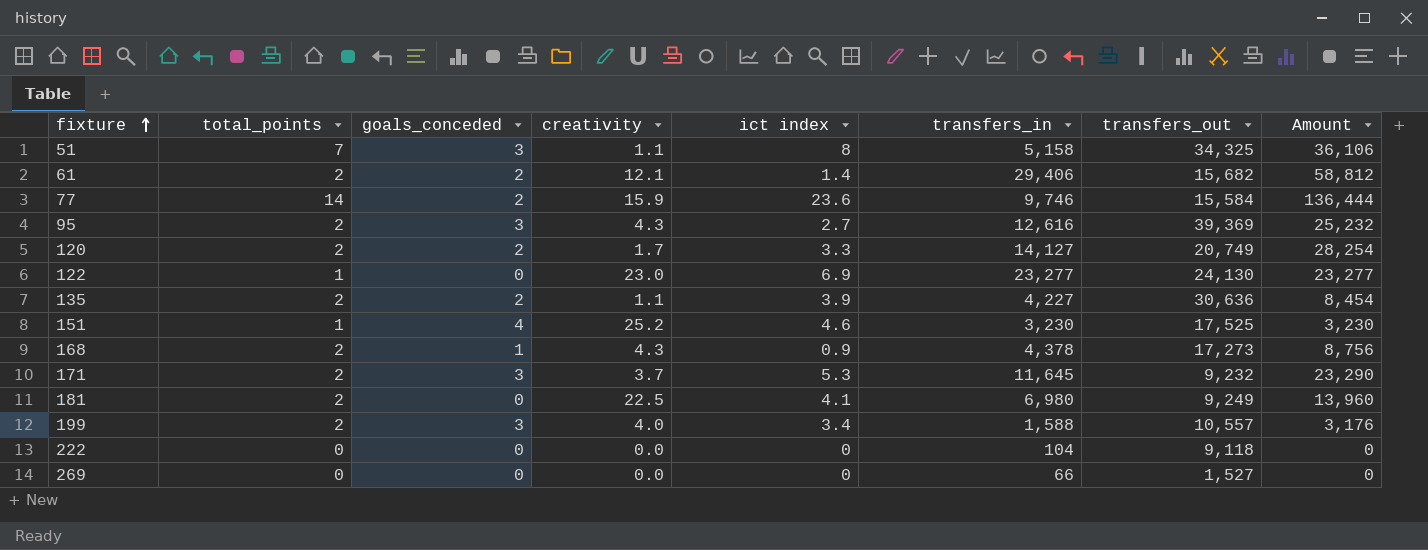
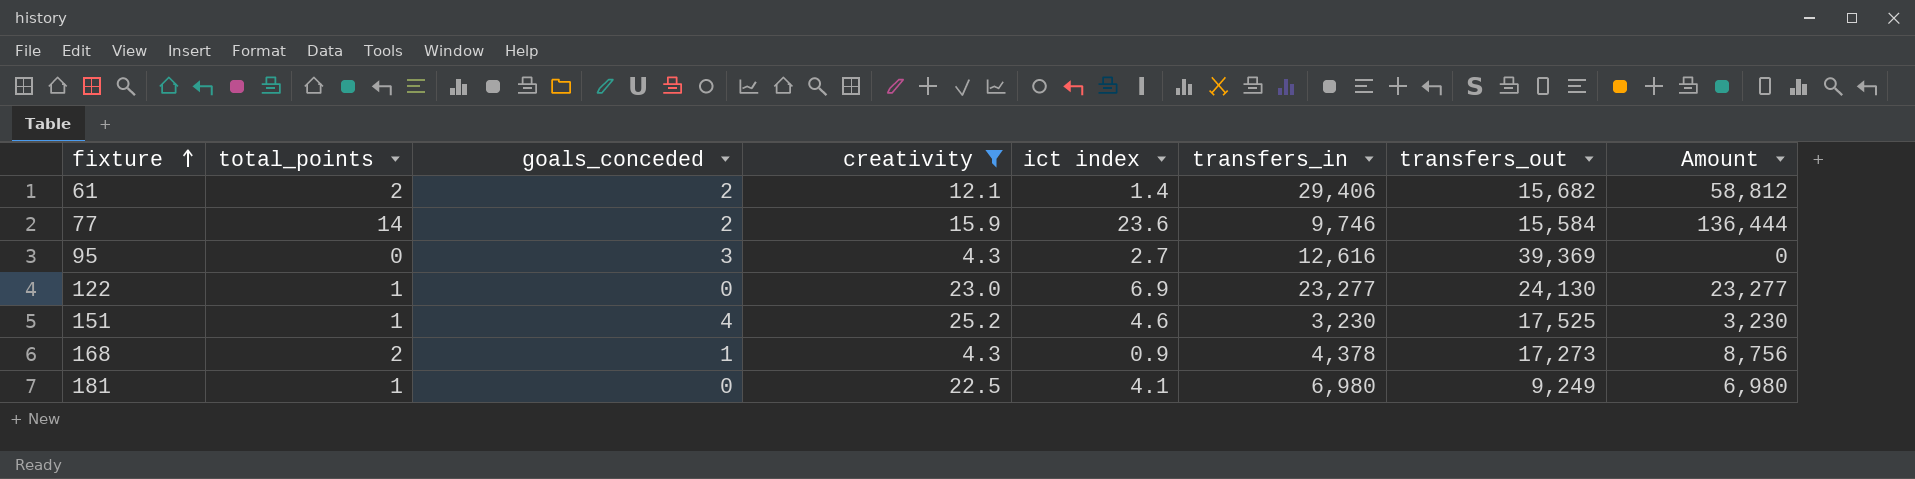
filter: none -> creativity >= 4.3
95 | total_points: 2 -> 0
95 | Amount: 25,232 -> 0
181 | total_points: 2 -> 1
181 | Amount: 13,960 -> 6,980

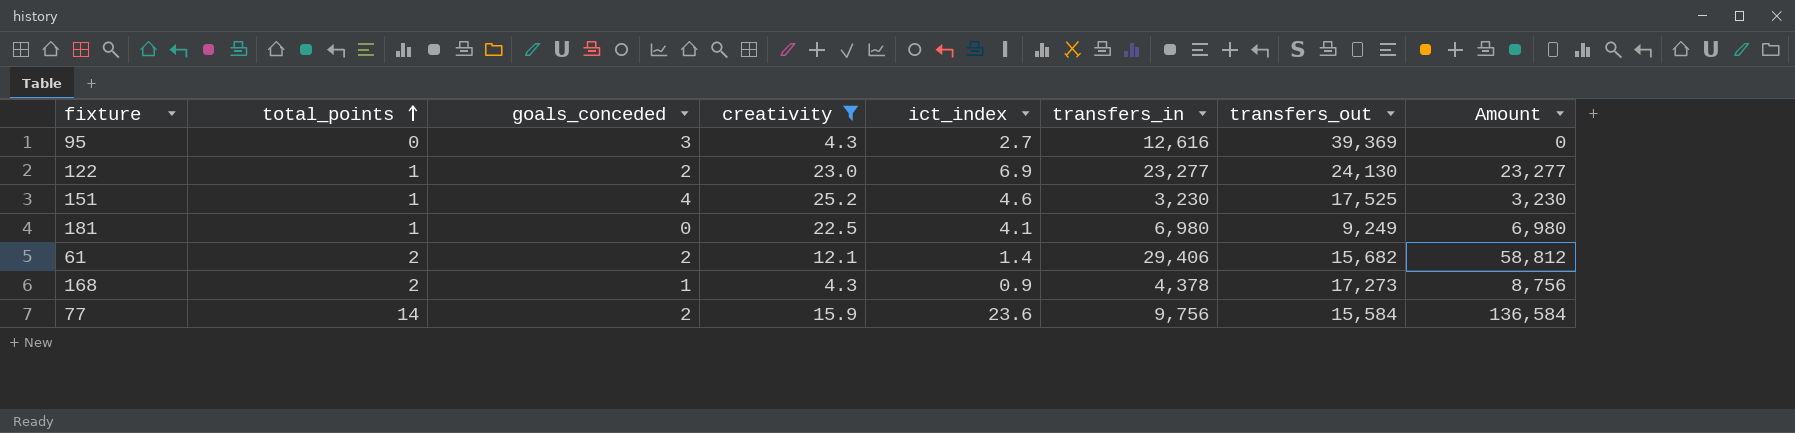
row order: fixture ascending -> total_points ascending
column name: ict index -> ict_index
122 | goals_conceded: 0 -> 2
77 | transfers_in: 9,746 -> 9,756
77 | Amount: 136,444 -> 136,584

